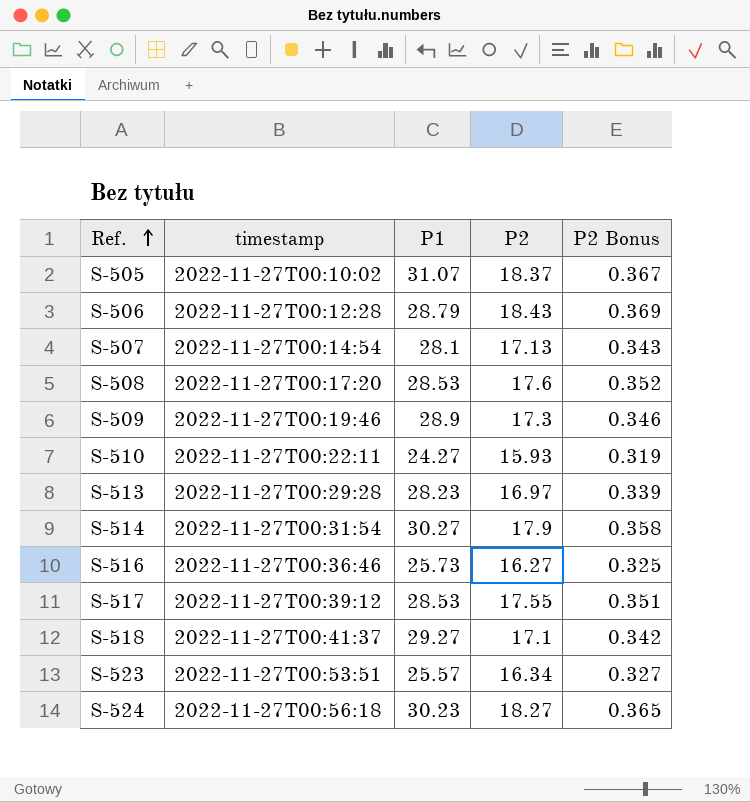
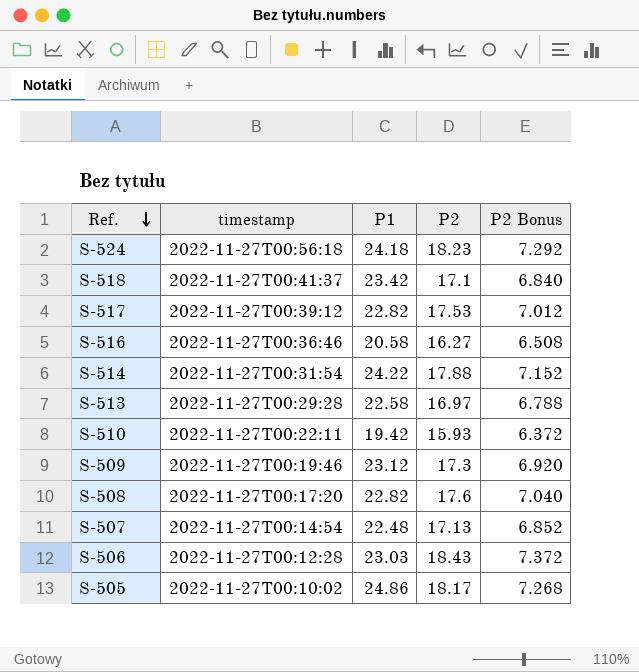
row order: Ref. ascending -> Ref. descending
column P2 Bonus | formula: [P2] * 0.02 -> [P2] * 0.4
row S-523: 2022-11-27T00:53:51 | 25.57 | 16.34 | 0.327 -> none
S-524 | P1: 30.23 -> 24.18
S-524 | P2: 18.27 -> 18.23
S-518 | P1: 29.27 -> 23.42
S-517 | P1: 28.53 -> 22.82
S-517 | P2: 17.55 -> 17.53
S-516 | P1: 25.73 -> 20.58
S-514 | P1: 30.27 -> 24.22
S-514 | P2: 17.9 -> 17.88
S-513 | P1: 28.23 -> 22.58
S-510 | P1: 24.27 -> 19.42
S-509 | P1: 28.9 -> 23.12
S-508 | P1: 28.53 -> 22.82
S-507 | P1: 28.1 -> 22.48
S-506 | P1: 28.79 -> 23.03
S-505 | P1: 31.07 -> 24.86
S-505 | P2: 18.37 -> 18.17

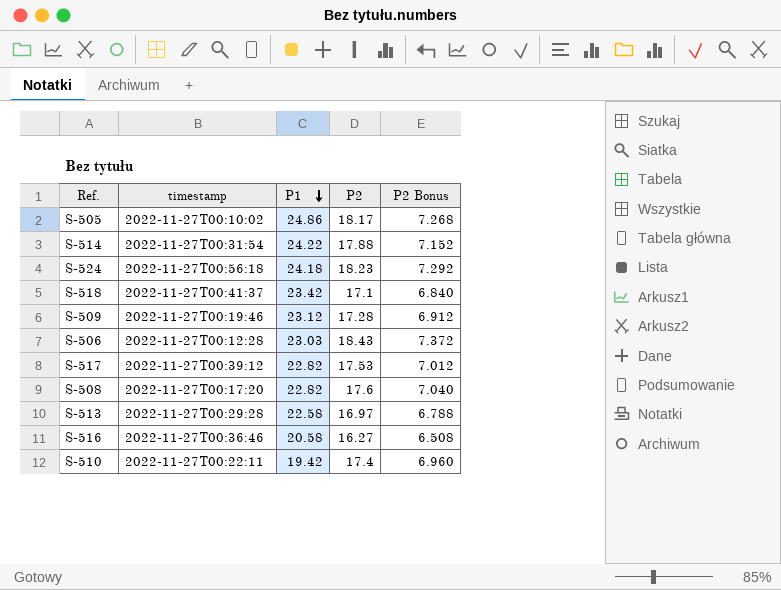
row order: Ref. descending -> P1 descending
row S-507: 2022-11-27T00:14:54 | 22.48 | 17.13 | 6.852 -> none
S-509 | P2: 17.3 -> 17.28
S-509 | P2 Bonus: 6.920 -> 6.912
S-510 | P2: 15.93 -> 17.4
S-510 | P2 Bonus: 6.372 -> 6.960

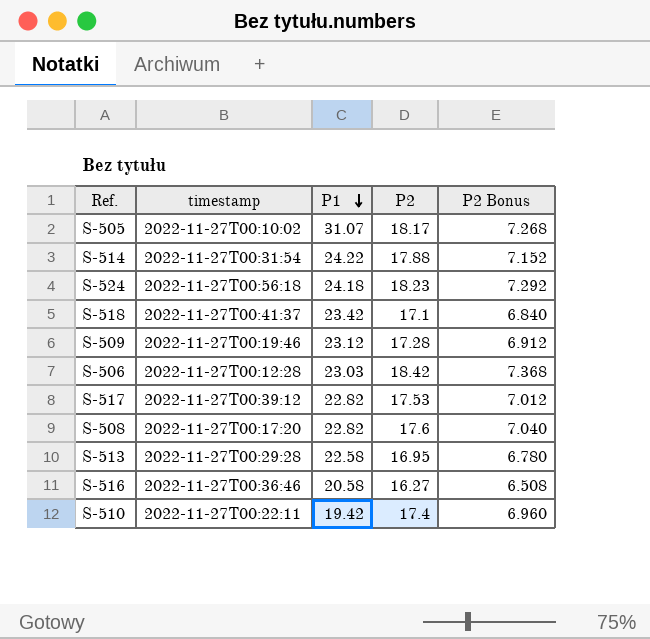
S-505 | P1: 24.86 -> 31.07
S-506 | P2: 18.43 -> 18.42
S-506 | P2 Bonus: 7.372 -> 7.368
S-513 | P2: 16.97 -> 16.95
S-513 | P2 Bonus: 6.788 -> 6.780

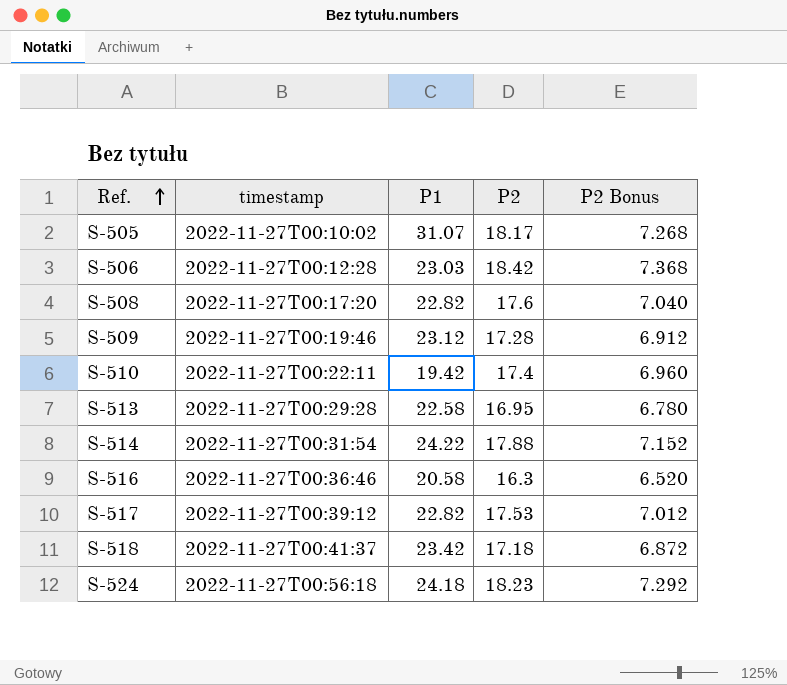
row order: P1 descending -> Ref. ascending
S-516 | P2: 16.27 -> 16.3
S-516 | P2 Bonus: 6.508 -> 6.520
S-518 | P2: 17.1 -> 17.18
S-518 | P2 Bonus: 6.840 -> 6.872

